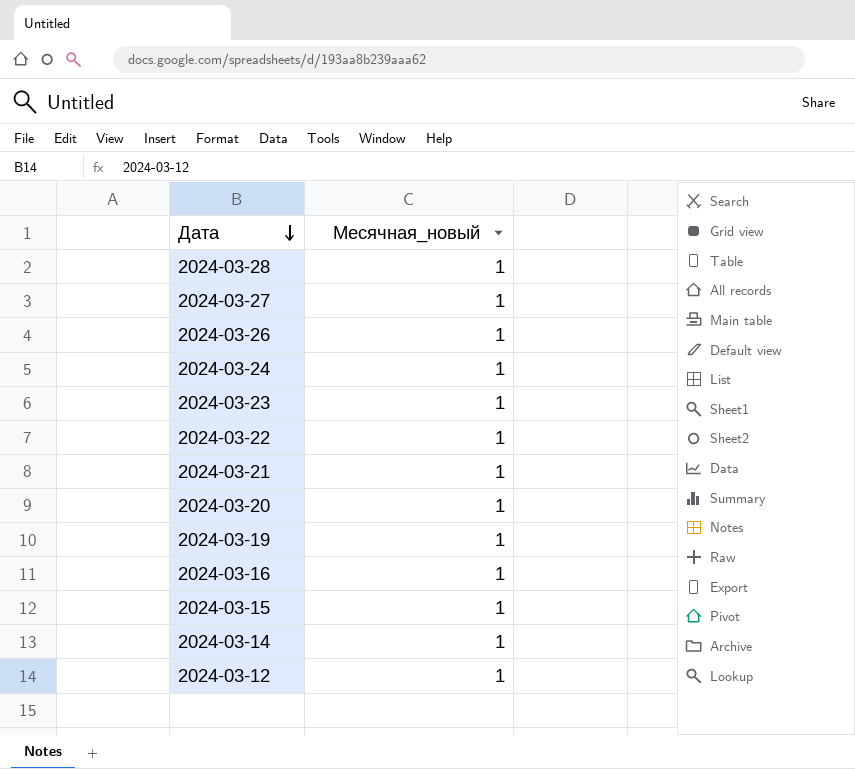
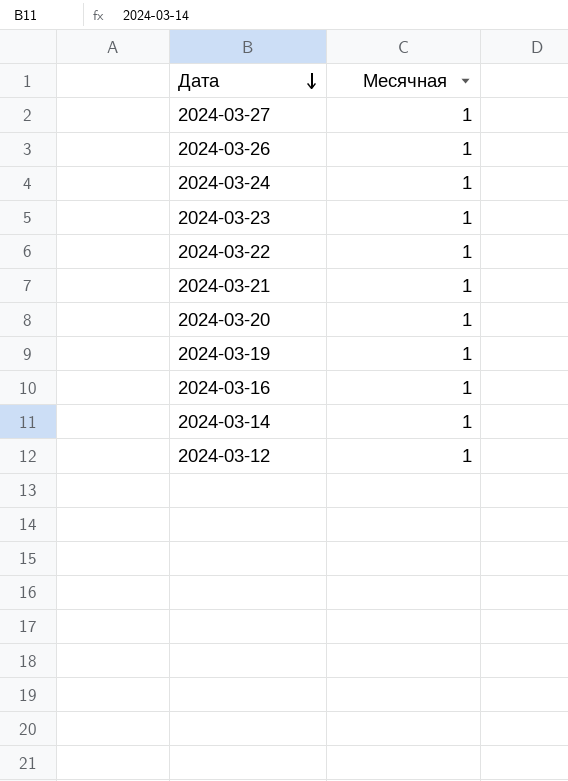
column name: Месячная_новый -> Месячная
row 2024-03-28: 1 -> none
row 2024-03-15: 1 -> none

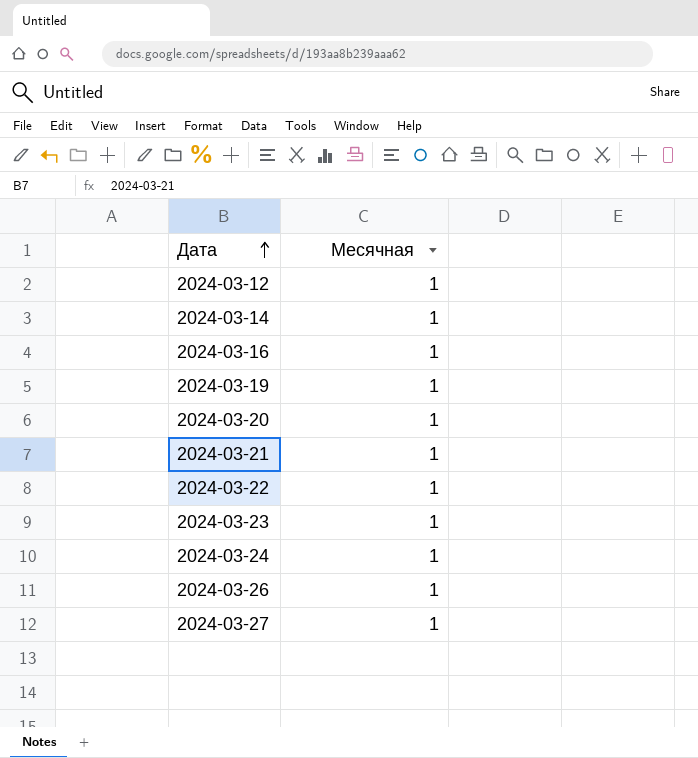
row order: Дата descending -> Дата ascending

